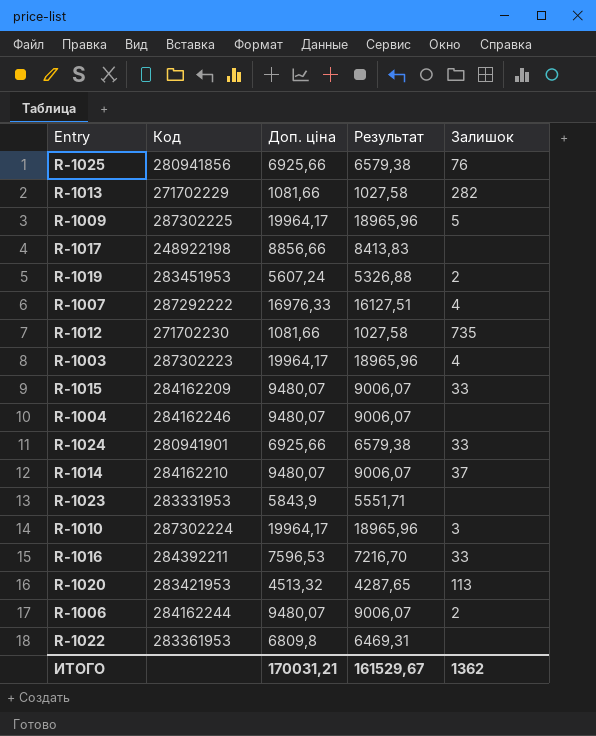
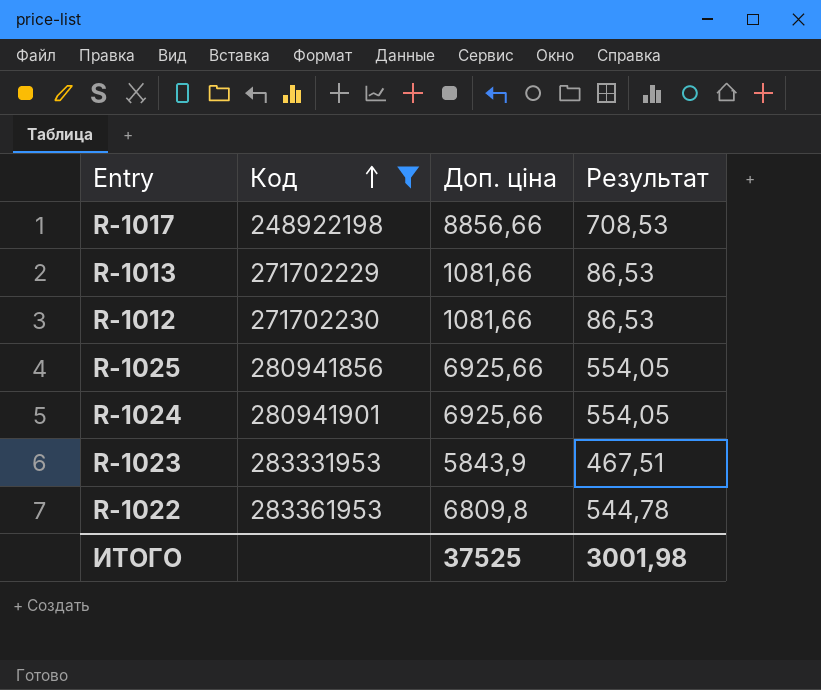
filter: none -> Код <= 283361953
row order: none -> Код ascending
column Залишок | position: 5 -> none
column Результат | formula: [Доп. ціна] * 0,95 -> [Доп. ціна] * 0,08
ИТОГО | Доп. ціна: 170031,21 -> 37525
ИТОГО | Результат: 161529,67 -> 3001,98

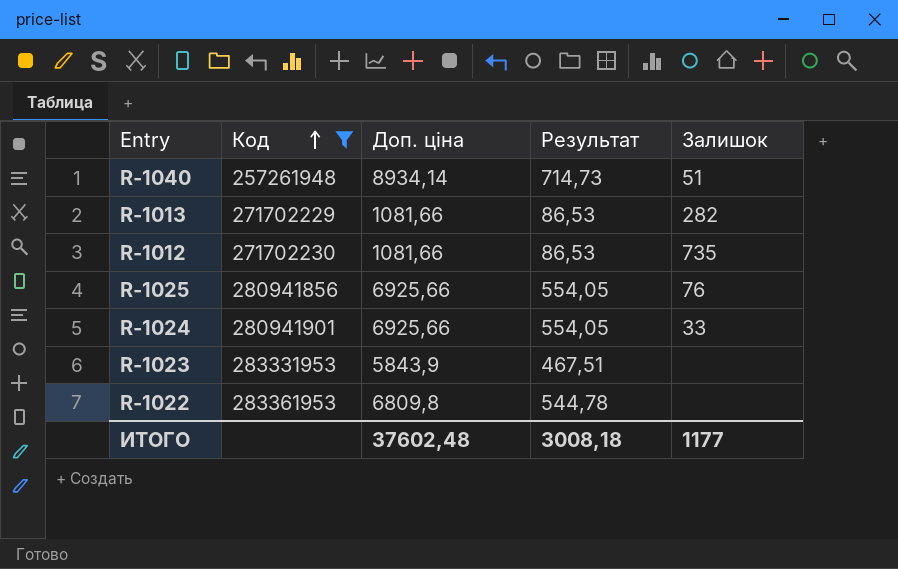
column Залишок | position: none -> 5
row R-1017: 248922198 | 8856,66 | 708,53 -> none
row R-1040: none -> 257261948 | 8934,14 | 714,73 | 51
ИТОГО | Доп. ціна: 37525 -> 37602,48
ИТОГО | Результат: 3001,98 -> 3008,18

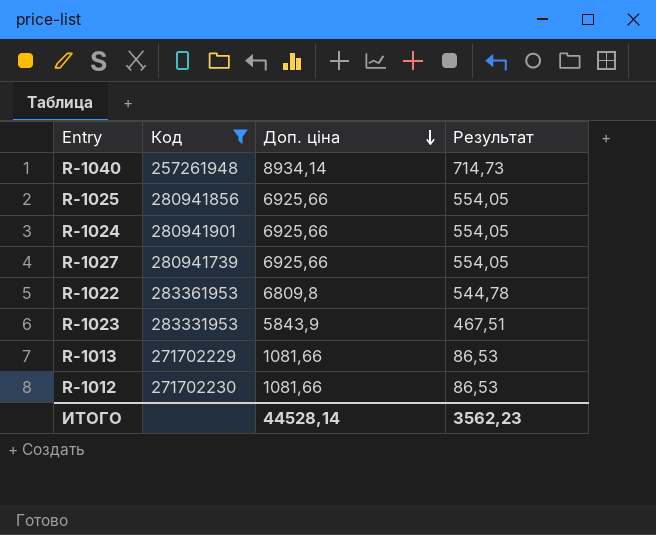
row order: Код ascending -> Доп. ціна descending
column Залишок | position: 5 -> none
row R-1027: none -> 280941739 | 6925,66 | 554,05
ИТОГО | Доп. ціна: 37602,48 -> 44528,14
ИТОГО | Результат: 3008,18 -> 3562,23

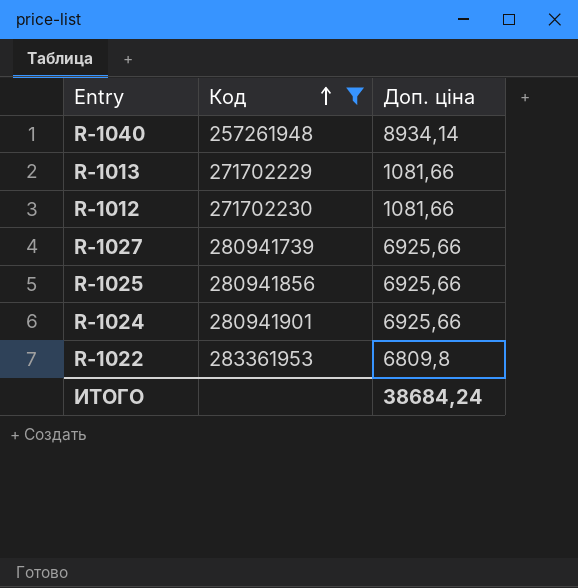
row order: Доп. ціна descending -> Код ascending
column Результат | formula: [Доп. ціна] * 0,08 -> none
row R-1023: 283331953 | 5843,9 | 467,51 -> none
ИТОГО | Доп. ціна: 44528,14 -> 38684,24

